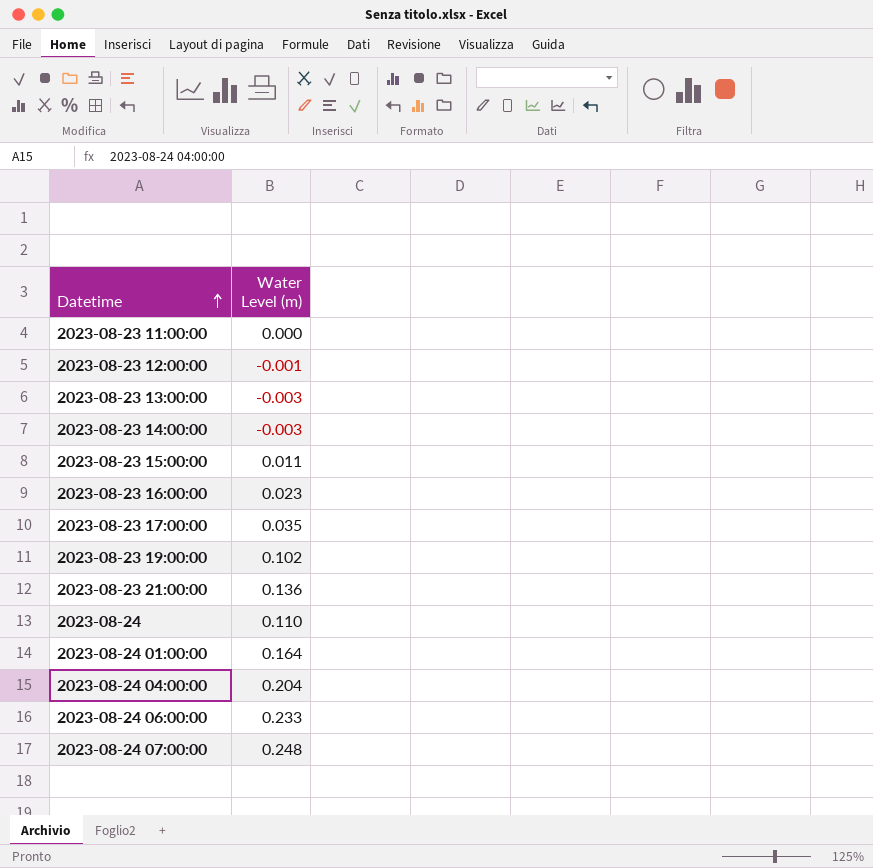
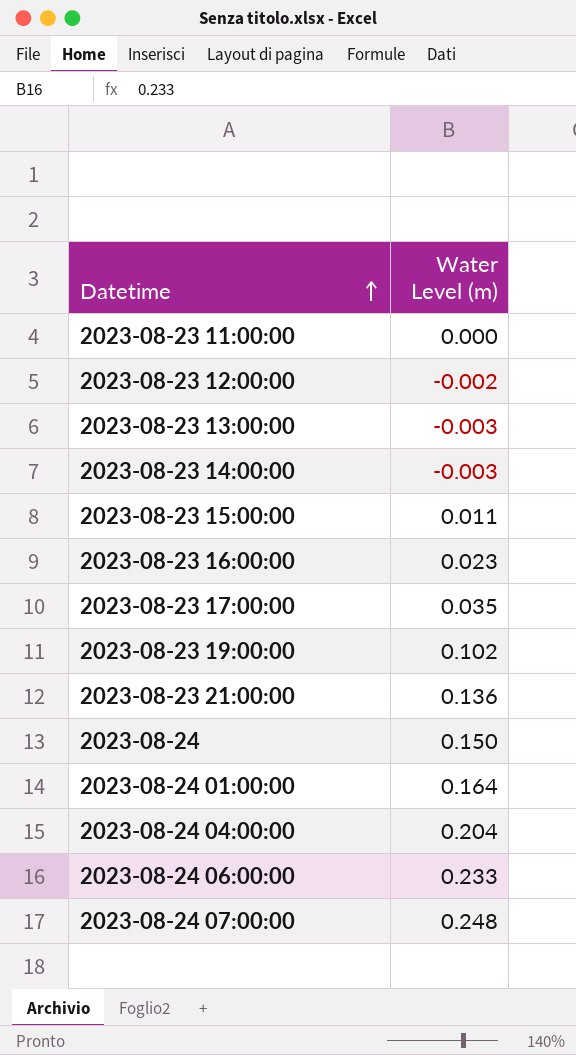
2023-08-23 12:00:00 | Water Level (m): -0.001 -> -0.002
2023-08-24 | Water Level (m): 0.110 -> 0.150

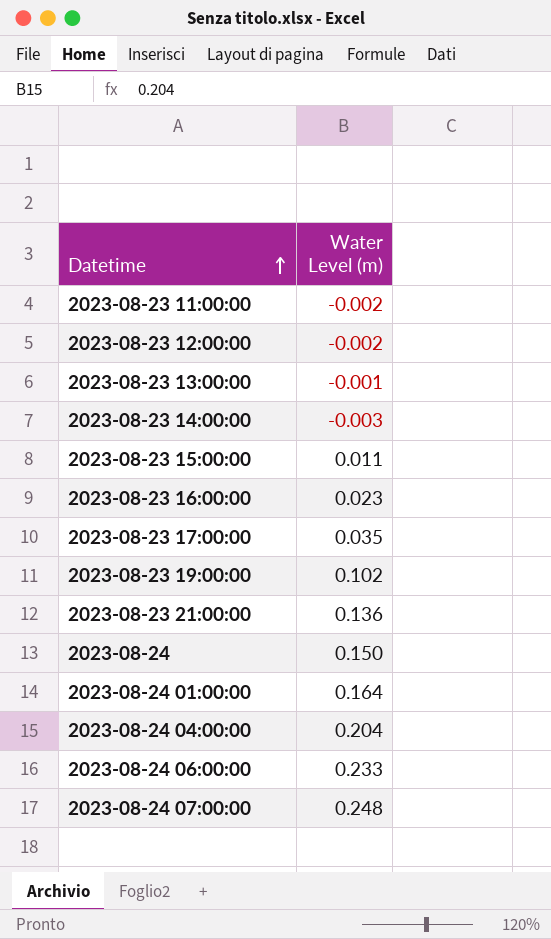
2023-08-23 11:00:00 | Water Level (m): 0.000 -> -0.002
2023-08-23 13:00:00 | Water Level (m): -0.003 -> -0.001

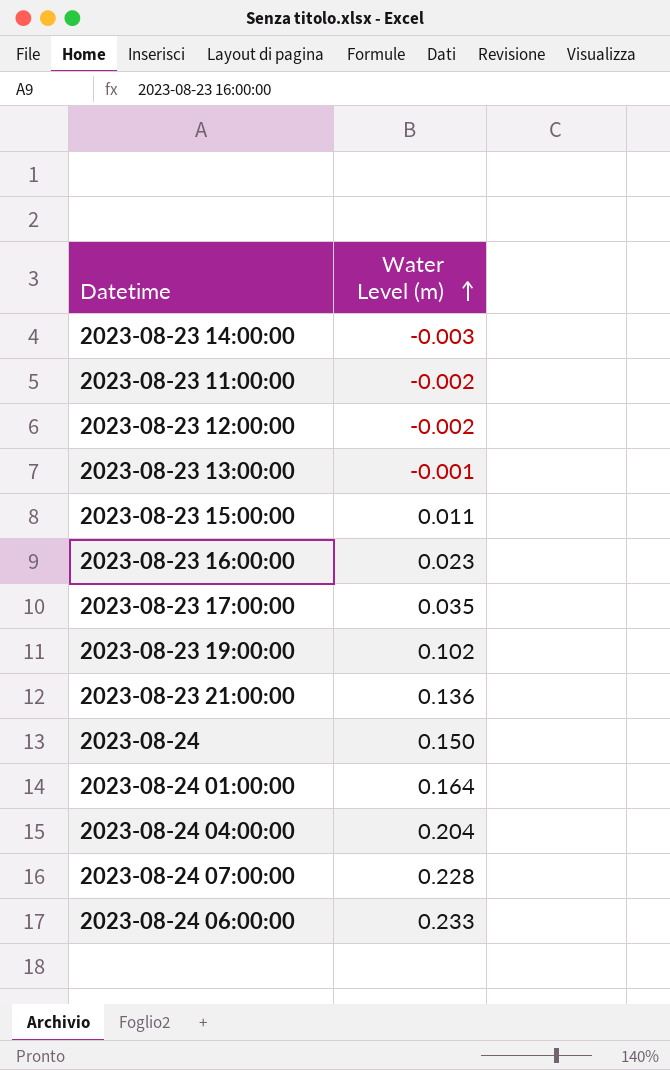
row order: Datetime ascending -> Water Level (m) ascending
2023-08-24 07:00:00 | Water Level (m): 0.248 -> 0.228

